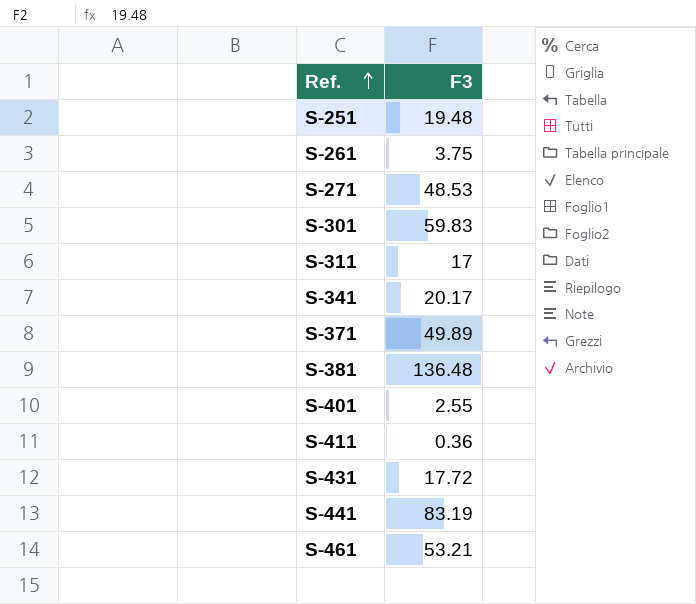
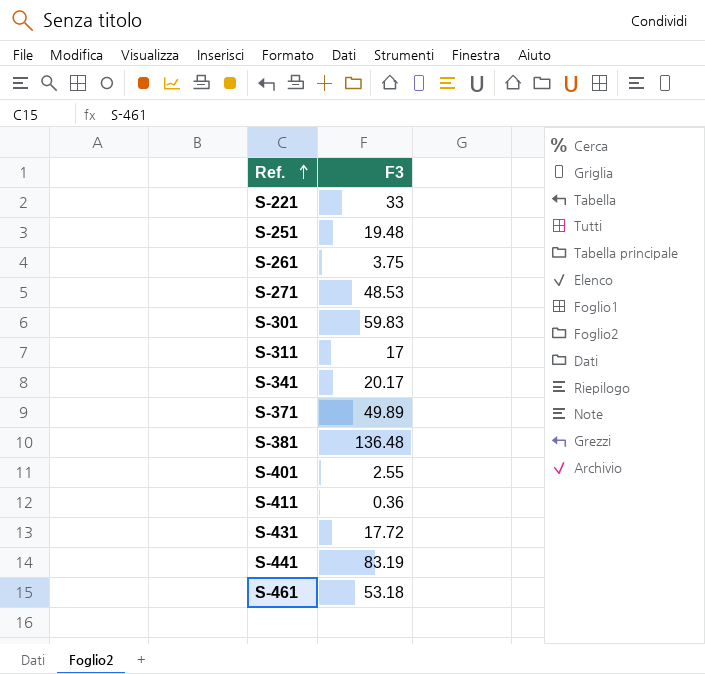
row S-221: none -> 33
S-461 | F3: 53.21 -> 53.18

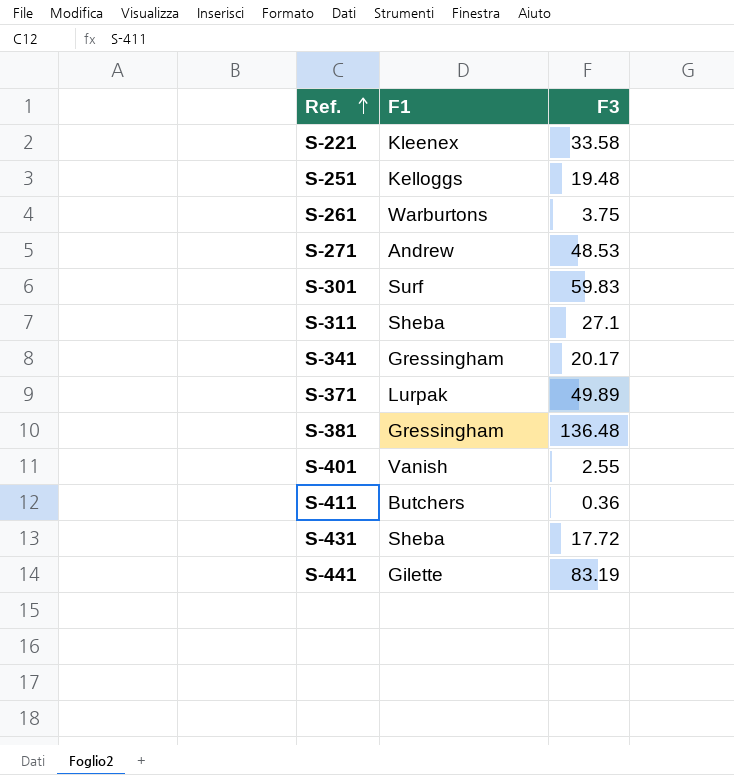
column F1 | position: none -> 2
row S-461: 53.18 -> none
S-221 | F3: 33 -> 33.58
S-311 | F3: 17 -> 27.1

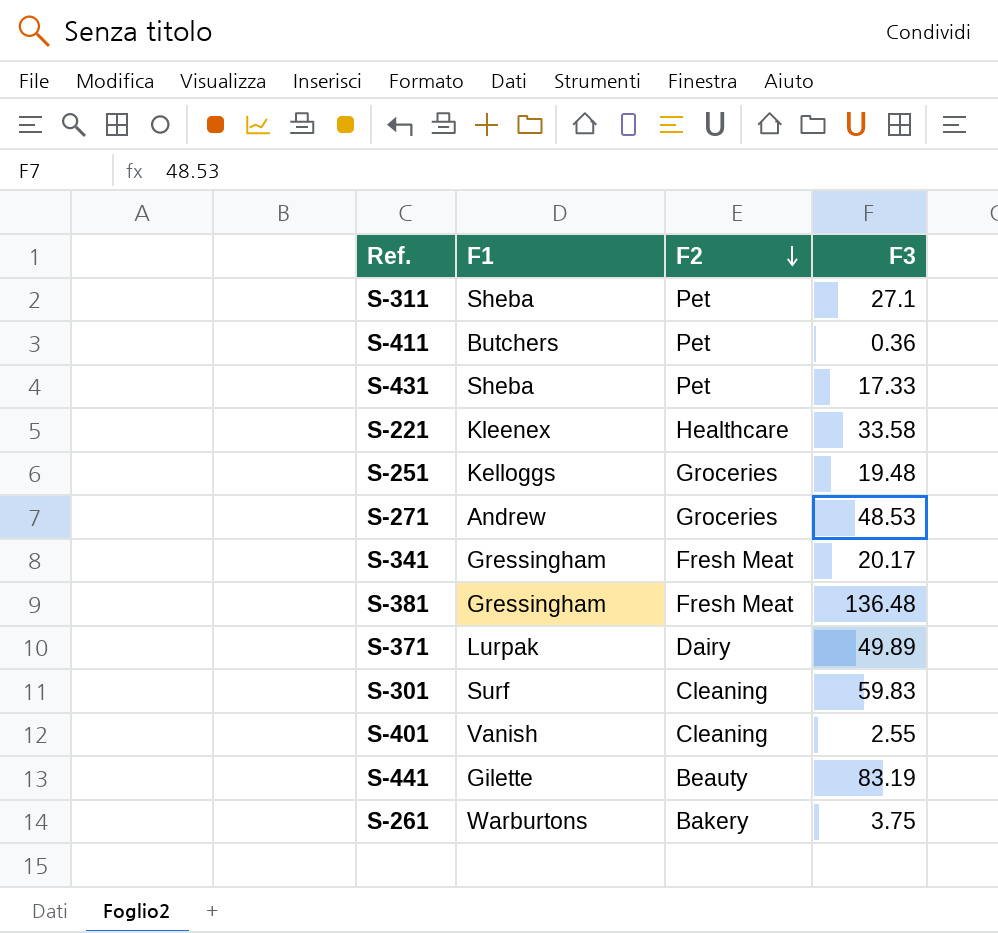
row order: Ref. ascending -> F2 descending
column F2 | position: none -> 3
S-431 | F3: 17.72 -> 17.33

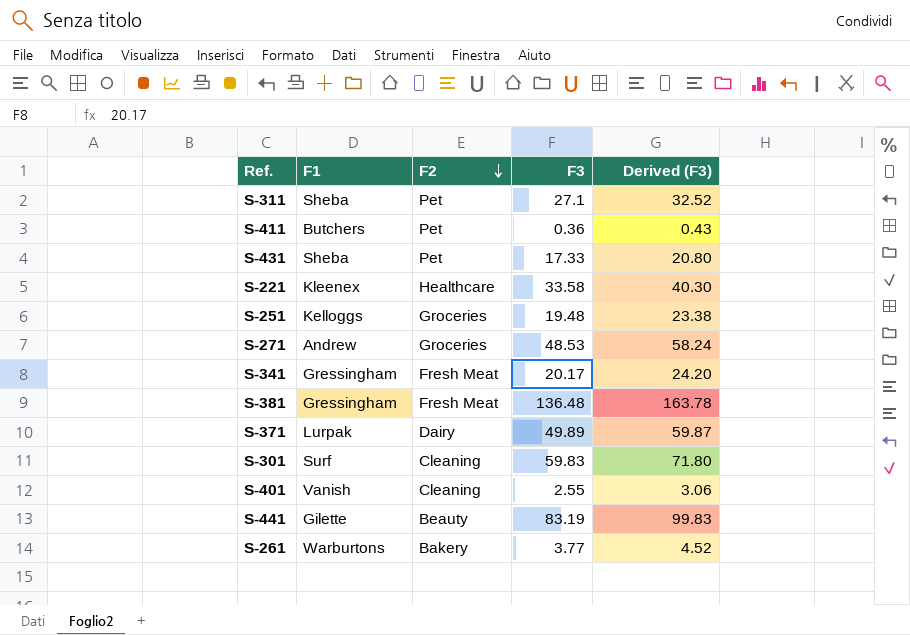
column Derived (F3) | formula: none -> [F3] * 1.2
S-261 | F3: 3.75 -> 3.77

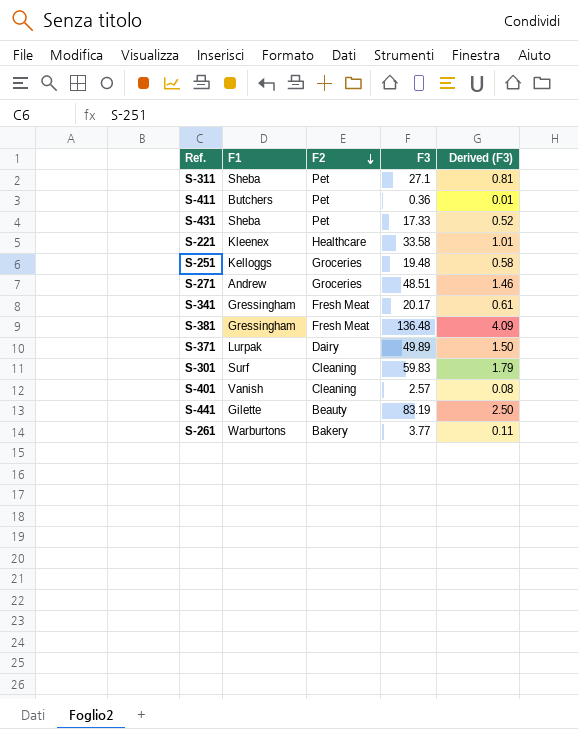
column Derived (F3) | formula: [F3] * 1.2 -> [F3] * 0.03
S-271 | F3: 48.53 -> 48.51
S-401 | F3: 2.55 -> 2.57

